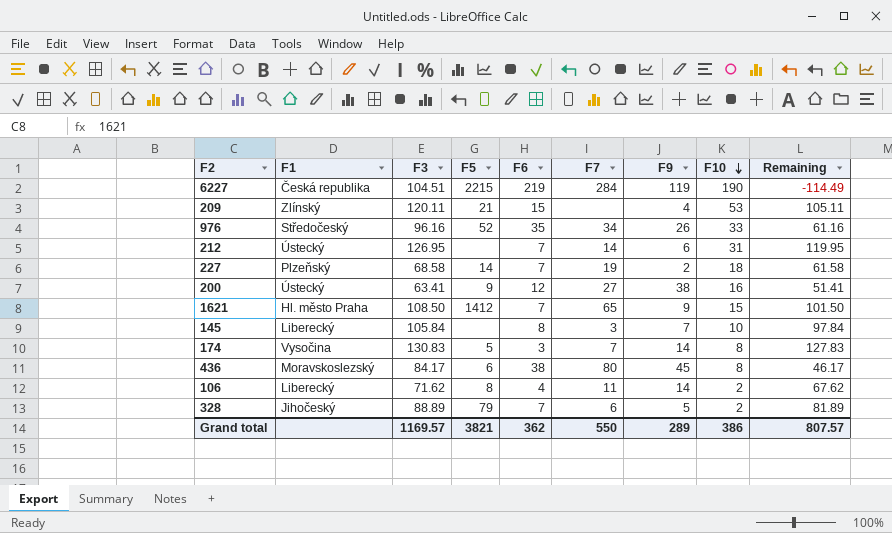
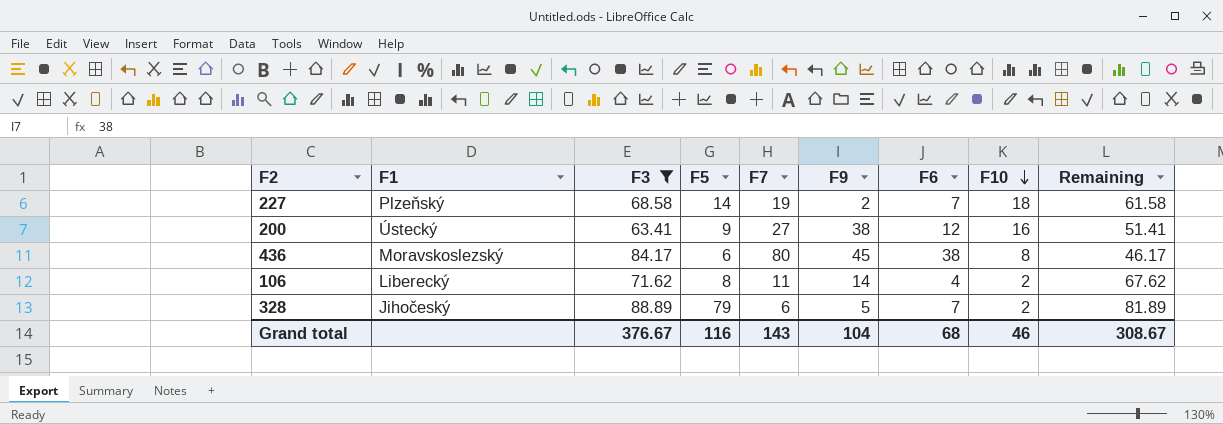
filter: none -> F3 <= 88.89
column F6 | position: 5 -> 7
Grand total | F3: 1169.57 -> 376.67
Grand total | F5: 3821 -> 116
Grand total | F7: 550 -> 143
Grand total | F9: 289 -> 104
Grand total | F6: 362 -> 68
Grand total | F10: 386 -> 46
Grand total | Remaining: 807.57 -> 308.67

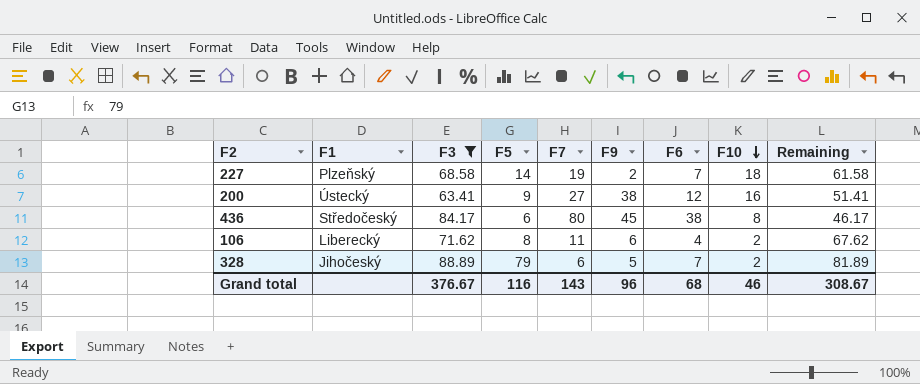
436 | F1: Moravskoslezský -> Středočeský
106 | F9: 14 -> 6
Grand total | F9: 104 -> 96

